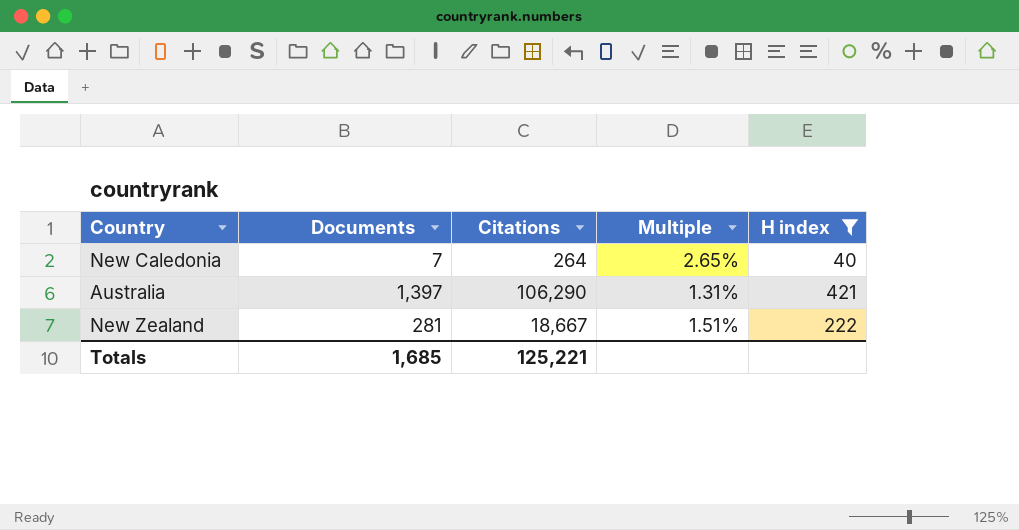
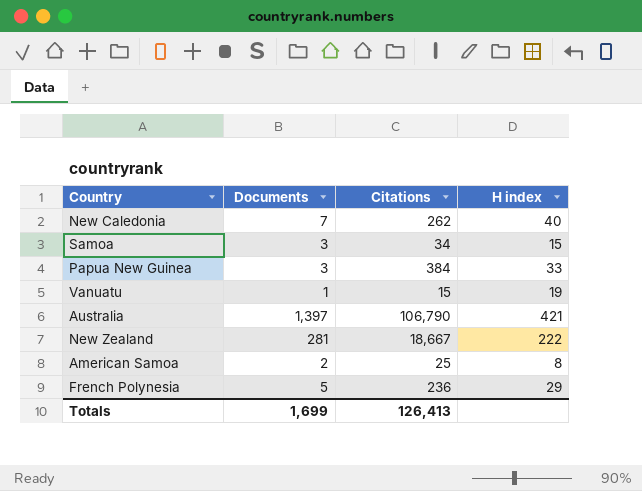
filter: H index >= 40 -> none
column Multiple | formula: [Documents] / [Citations] -> none
New Caledonia | Citations: 264 -> 262
Australia | Citations: 106,290 -> 106,790
Totals | Documents: 1,685 -> 1,699
Totals | Citations: 125,221 -> 126,413

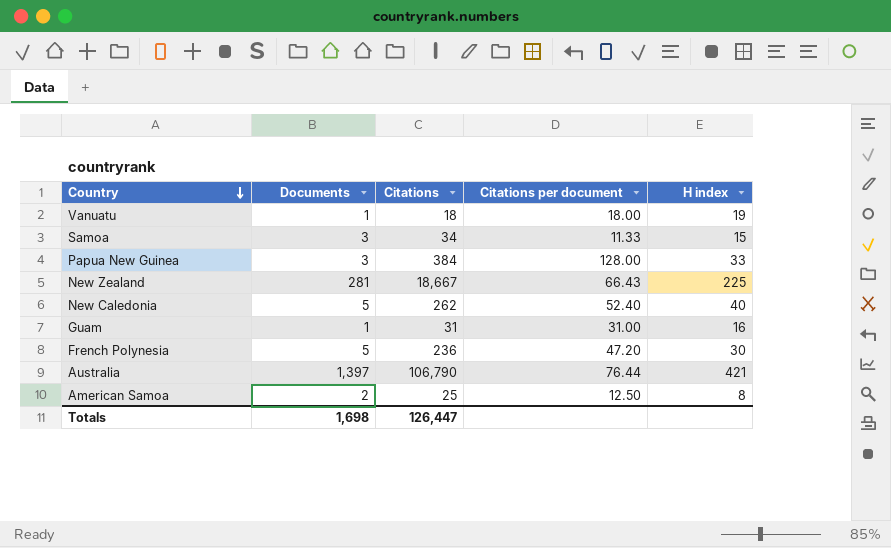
row order: none -> Country descending
column Citations per document | formula: none -> [Citations] / [Documents]
Vanuatu | Citations: 15 -> 18
New Zealand | H index: 222 -> 225
New Caledonia | Documents: 7 -> 5
row Guam: none -> 1 | 31 | 31.00 | 16
French Polynesia | H index: 29 -> 30
Totals | Documents: 1,699 -> 1,698
Totals | Citations: 126,413 -> 126,447

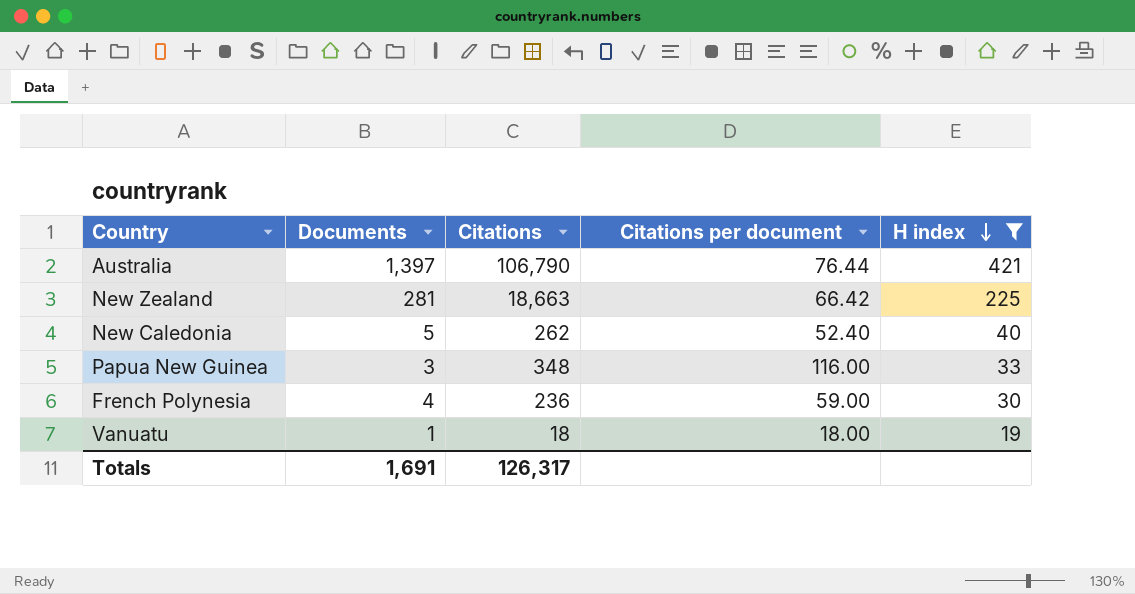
filter: none -> H index >= 19
row order: Country descending -> H index descending
New Zealand | Citations: 18,667 -> 18,663
New Zealand | Citations per document: 66.43 -> 66.42
Papua New Guinea | Citations: 384 -> 348
Papua New Guinea | Citations per document: 128.00 -> 116.00
French Polynesia | Documents: 5 -> 4
French Polynesia | Citations per document: 47.20 -> 59.00
Totals | Documents: 1,698 -> 1,691
Totals | Citations: 126,447 -> 126,317

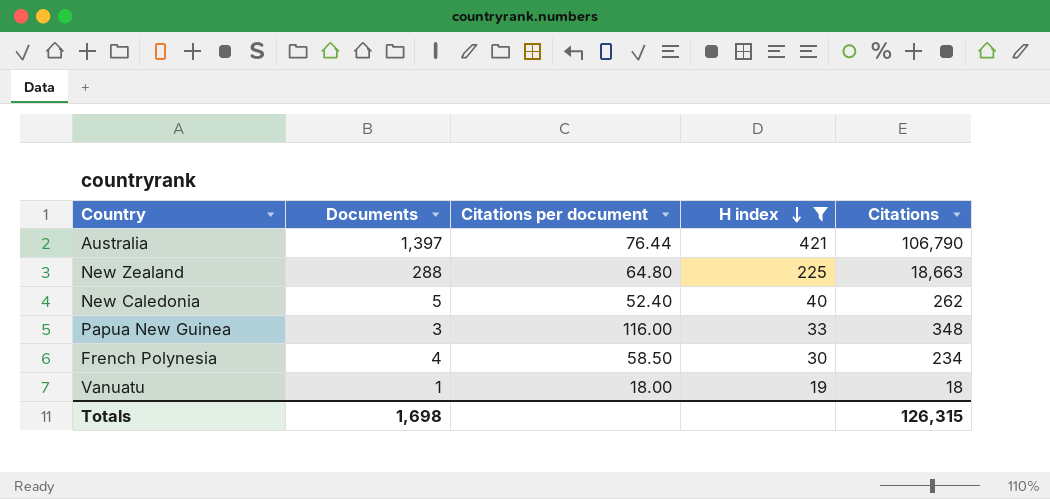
column Citations | position: 3 -> 5
New Zealand | Documents: 281 -> 288
New Zealand | Citations per document: 66.42 -> 64.80
French Polynesia | Citations per document: 59.00 -> 58.50
French Polynesia | Citations: 236 -> 234
Totals | Documents: 1,691 -> 1,698
Totals | Citations: 126,317 -> 126,315

